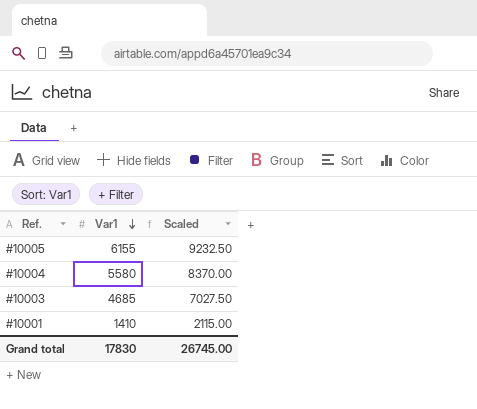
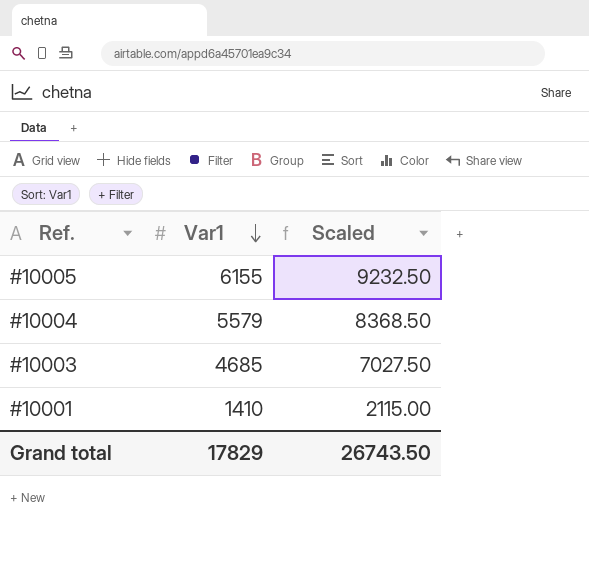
#10004 | Var1: 5580 -> 5579
#10004 | Scaled: 8370.00 -> 8368.50
Grand total | Var1: 17830 -> 17829
Grand total | Scaled: 26745.00 -> 26743.50

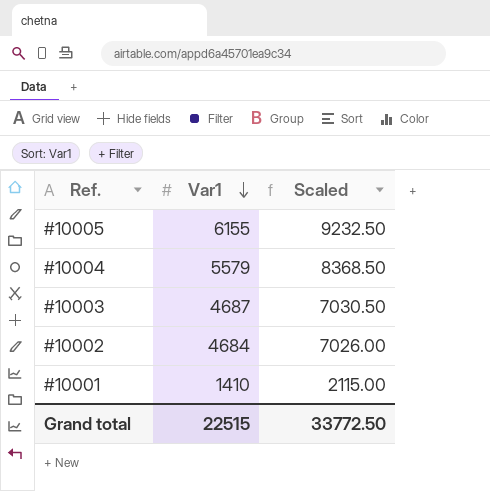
#10003 | Var1: 4685 -> 4687
#10003 | Scaled: 7027.50 -> 7030.50
row #10002: none -> 4684 | 7026.00
Grand total | Var1: 17829 -> 22515
Grand total | Scaled: 26743.50 -> 33772.50

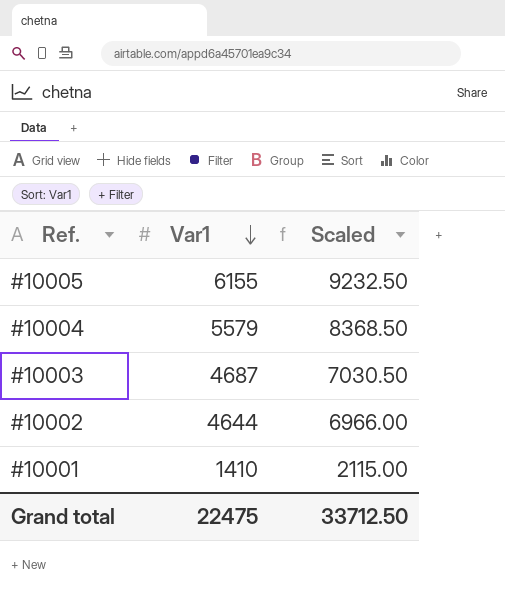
#10002 | Var1: 4684 -> 4644
#10002 | Scaled: 7026.00 -> 6966.00
Grand total | Var1: 22515 -> 22475
Grand total | Scaled: 33772.50 -> 33712.50

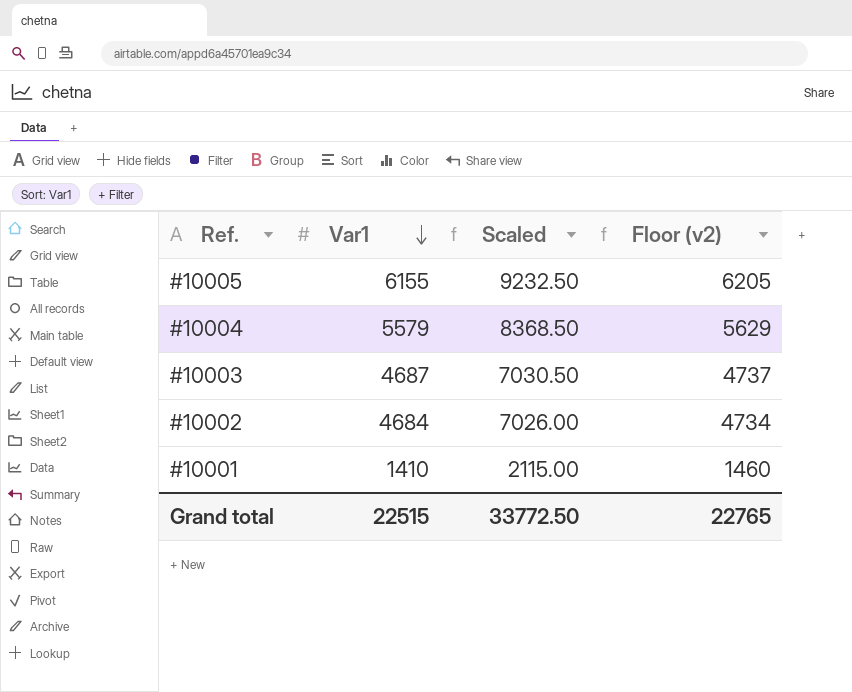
column Floor (v2) | formula: none -> [Var1] + 50
#10002 | Var1: 4644 -> 4684
#10002 | Scaled: 6966.00 -> 7026.00
Grand total | Var1: 22475 -> 22515
Grand total | Scaled: 33712.50 -> 33772.50

